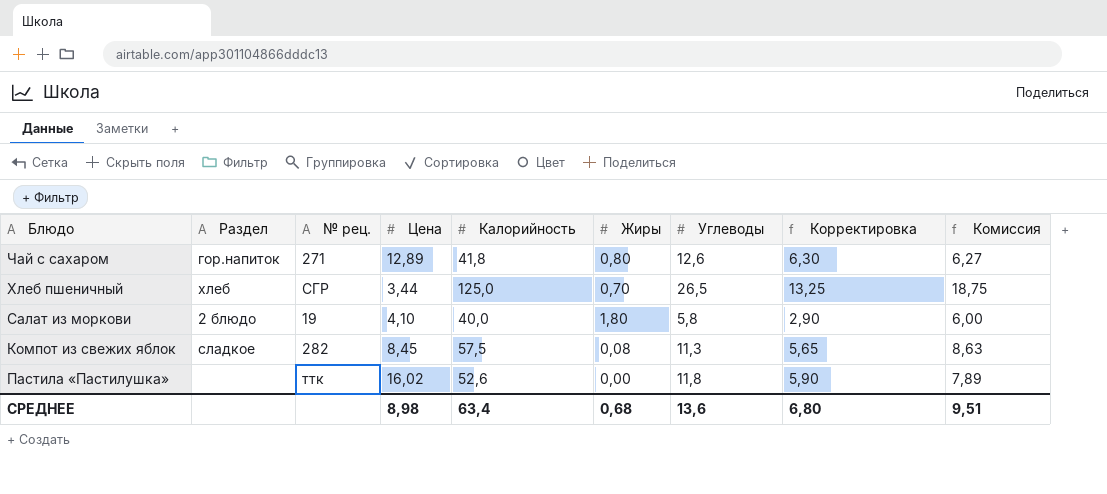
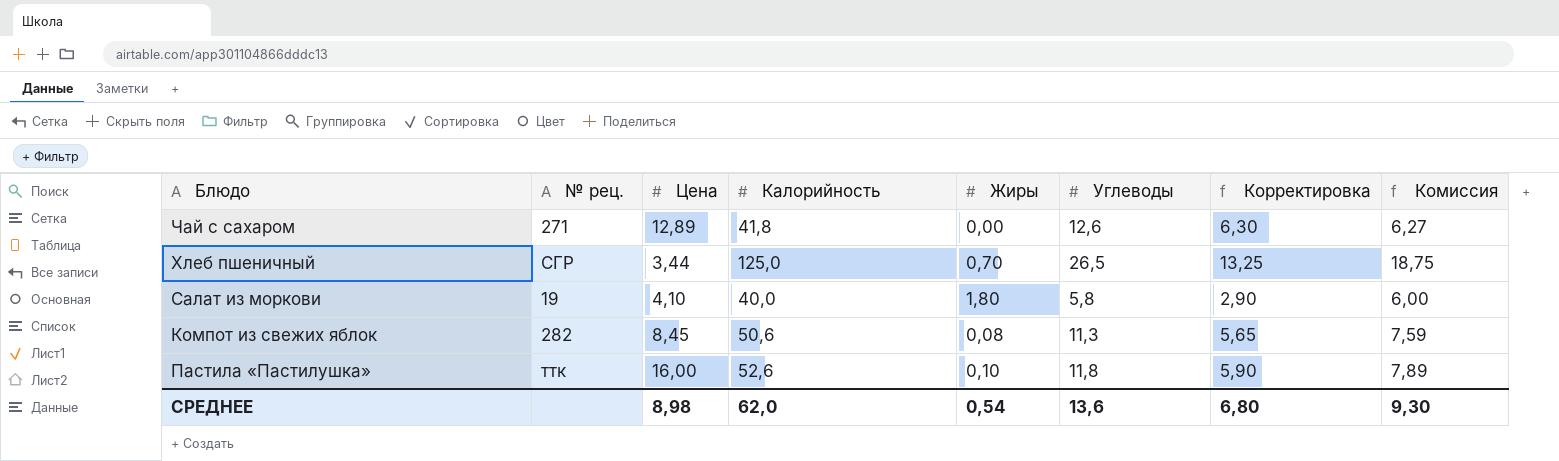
column Раздел | position: 2 -> none
Чай с сахаром | Жиры: 0,80 -> 0,00
Компот из свежих яблок | Калорийность: 57,5 -> 50,6
Компот из свежих яблок | Комиссия: 8,63 -> 7,59
Пастила «Пастилушка» | Цена: 16,02 -> 16,00
Пастила «Пастилушка» | Жиры: 0,00 -> 0,10
СРЕДНЕЕ | Калорийность: 63,4 -> 62,0
СРЕДНЕЕ | Жиры: 0,68 -> 0,54
СРЕДНЕЕ | Комиссия: 9,51 -> 9,30

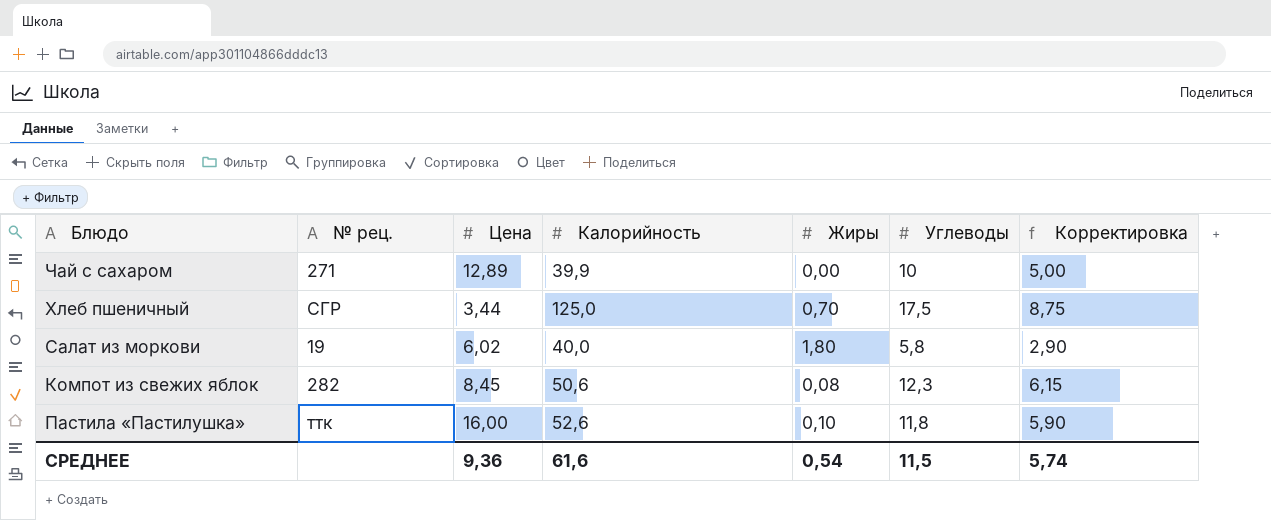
column Комиссия | formula: [Калорийность] * 0,15 -> none
Чай с сахаром | Калорийность: 41,8 -> 39,9
Чай с сахаром | Углеводы: 12,6 -> 10
Чай с сахаром | Корректировка: 6,30 -> 5,00
Хлеб пшеничный | Углеводы: 26,5 -> 17,5
Хлеб пшеничный | Корректировка: 13,25 -> 8,75
Салат из моркови | Цена: 4,10 -> 6,02
Компот из свежих яблок | Углеводы: 11,3 -> 12,3
Компот из свежих яблок | Корректировка: 5,65 -> 6,15
СРЕДНЕЕ | Цена: 8,98 -> 9,36
СРЕДНЕЕ | Калорийность: 62,0 -> 61,6
СРЕДНЕЕ | Углеводы: 13,6 -> 11,5
СРЕДНЕЕ | Корректировка: 6,80 -> 5,74

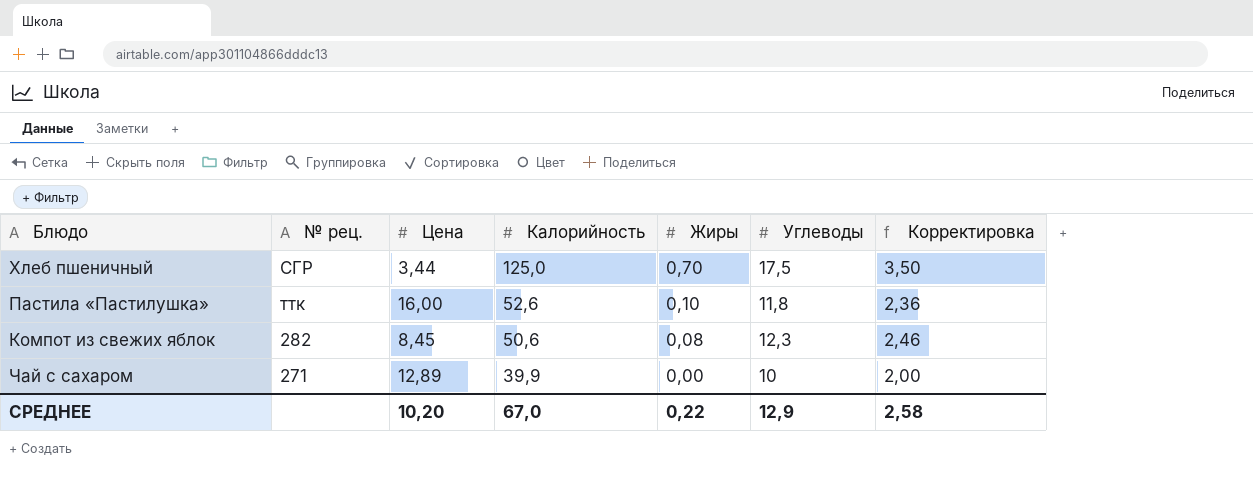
row order: none -> Калорийность descending
column Корректировка | formula: [Углеводы] * 0,5 -> [Углеводы] * 0,2
row Салат из моркови: 19 | 6,02 | 40,0 | 1,80 | 5,8 | 2,90 -> none
СРЕДНЕЕ | Цена: 9,36 -> 10,20
СРЕДНЕЕ | Калорийность: 61,6 -> 67,0
СРЕДНЕЕ | Жиры: 0,54 -> 0,22
СРЕДНЕЕ | Углеводы: 11,5 -> 12,9
СРЕДНЕЕ | Корректировка: 5,74 -> 2,58

